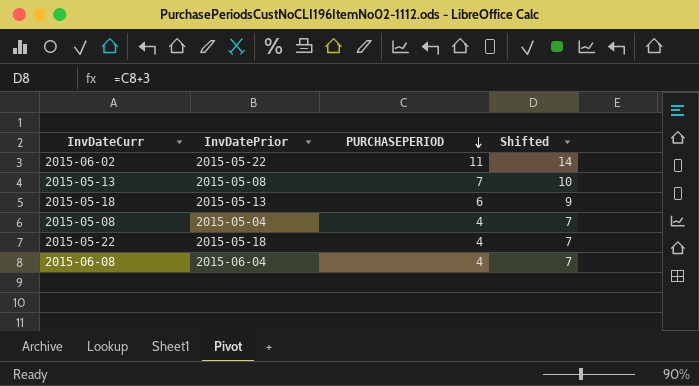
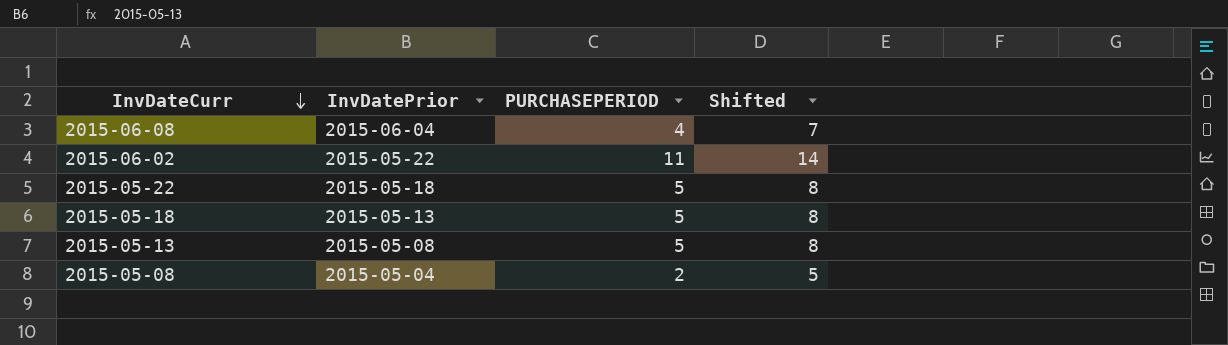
row order: PURCHASEPERIOD descending -> InvDateCurr descending
2015-05-22 | PURCHASEPERIOD: 4 -> 5
2015-05-22 | Shifted: 7 -> 8
2015-05-18 | PURCHASEPERIOD: 6 -> 5
2015-05-18 | Shifted: 9 -> 8
2015-05-13 | PURCHASEPERIOD: 7 -> 5
2015-05-13 | Shifted: 10 -> 8
2015-05-08 | PURCHASEPERIOD: 4 -> 2
2015-05-08 | Shifted: 7 -> 5

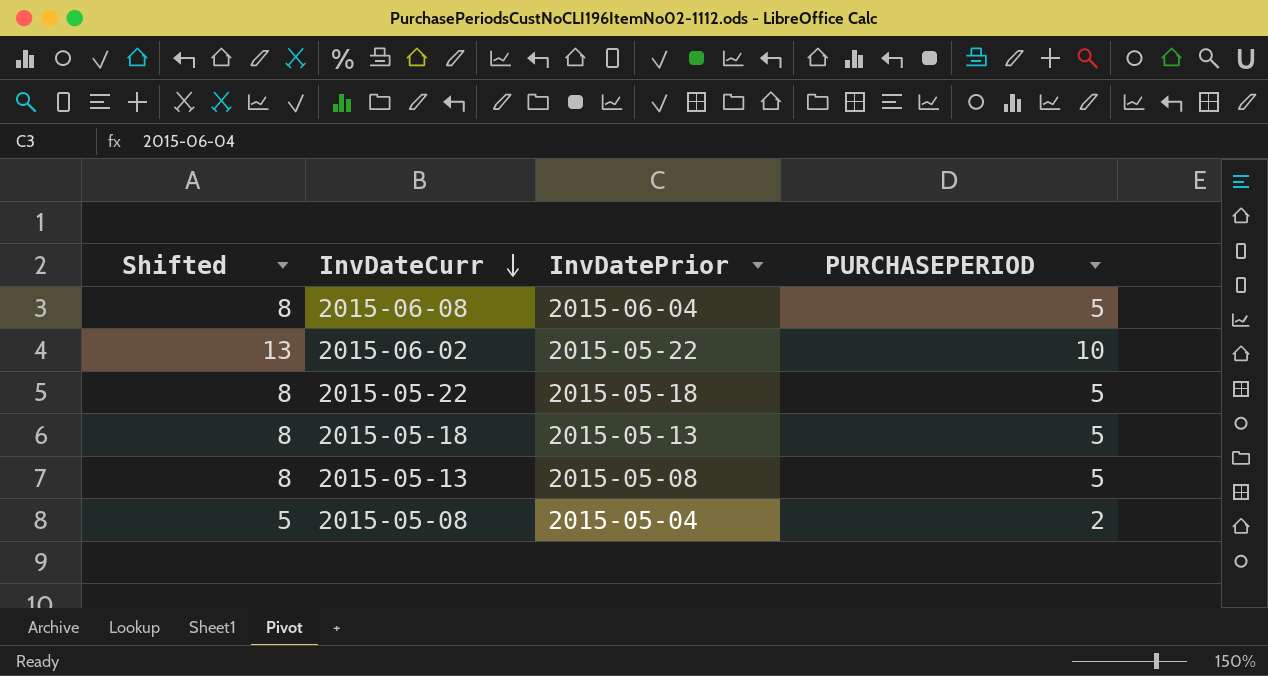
column Shifted | position: 4 -> 1
2015-06-08 | Shifted: 7 -> 8
2015-06-08 | PURCHASEPERIOD: 4 -> 5
2015-06-02 | Shifted: 14 -> 13
2015-06-02 | PURCHASEPERIOD: 11 -> 10

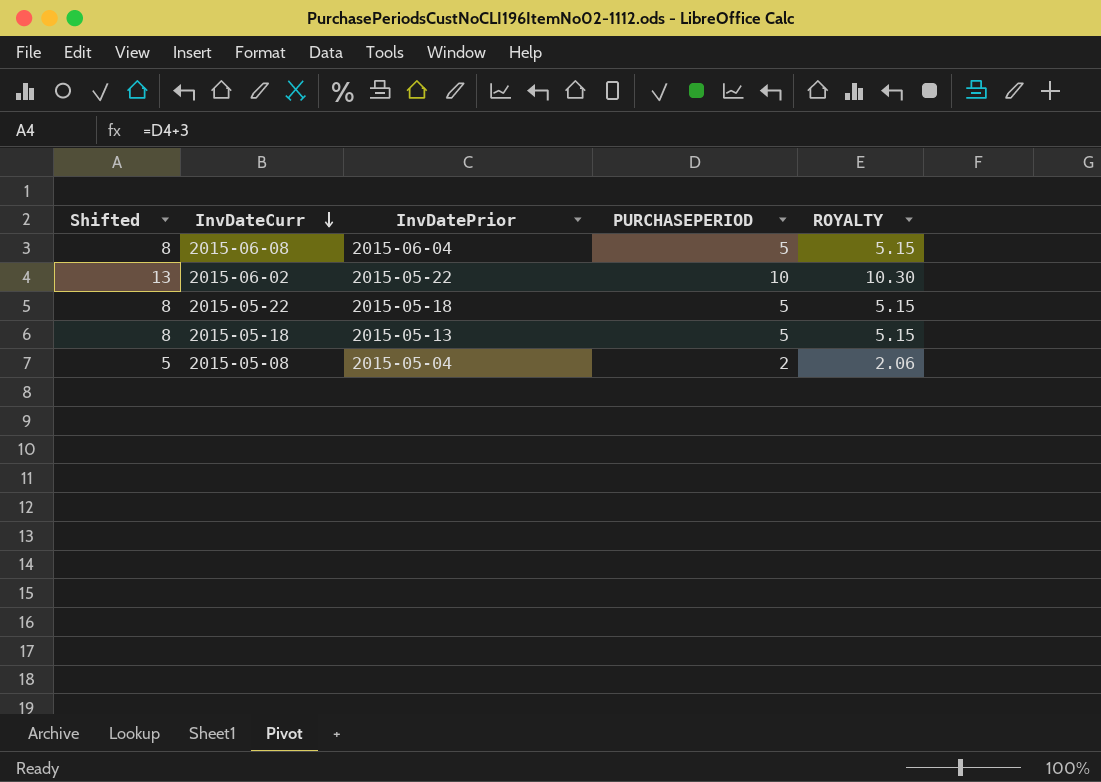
column ROYALTY | formula: none -> [PURCHASEPERIOD] * 1.03
row 2015-05-13: 8 | 2015-05-08 | 5 -> none

